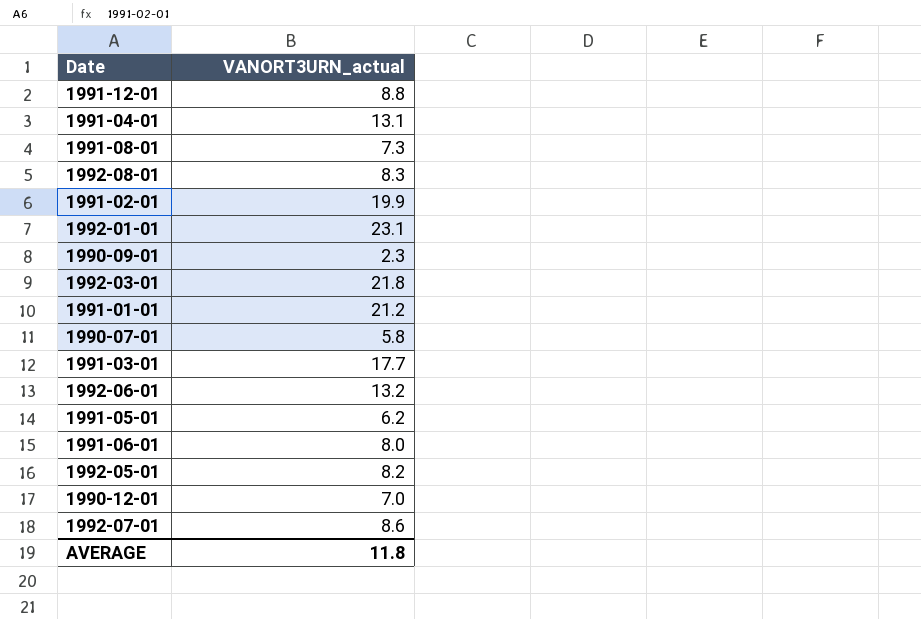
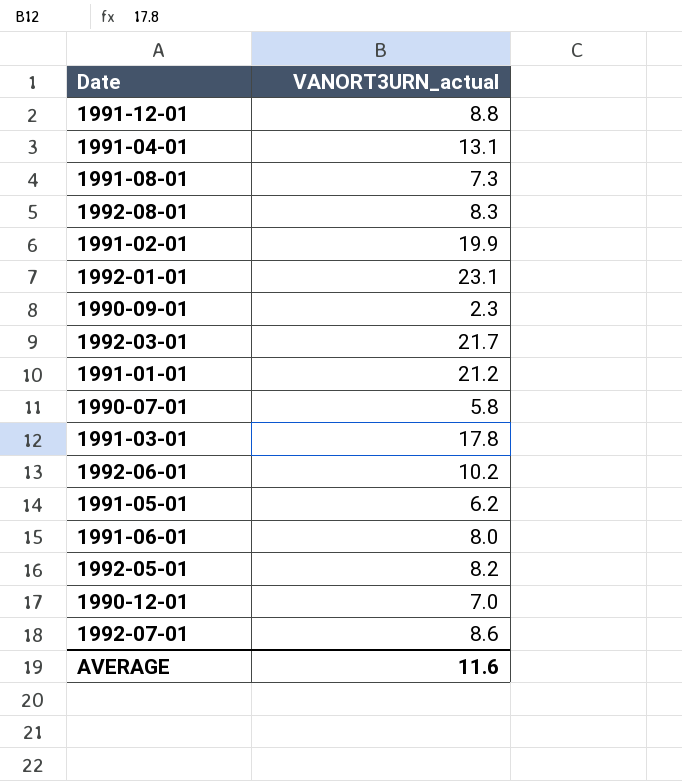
1992-03-01 | VANORT3URN_actual: 21.8 -> 21.7
1991-03-01 | VANORT3URN_actual: 17.7 -> 17.8
1992-06-01 | VANORT3URN_actual: 13.2 -> 10.2
AVERAGE | VANORT3URN_actual: 11.8 -> 11.6

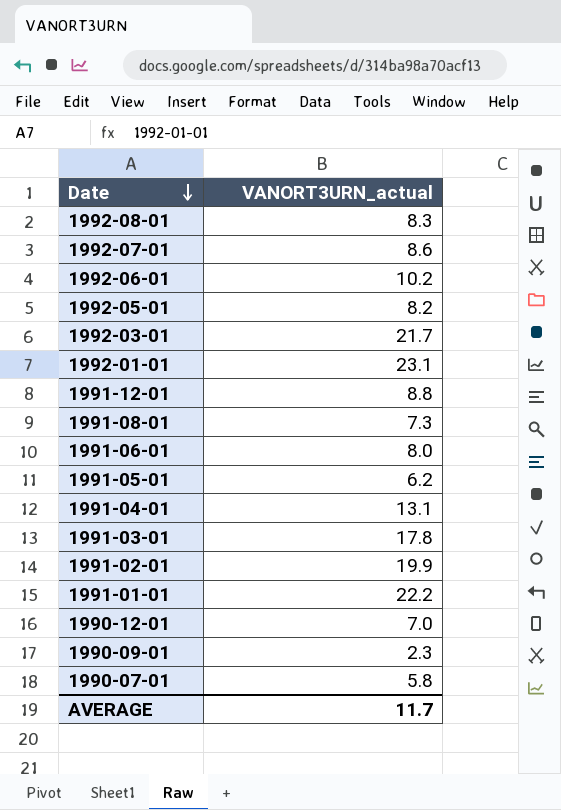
row order: none -> Date descending
1991-01-01 | VANORT3URN_actual: 21.2 -> 22.2
AVERAGE | VANORT3URN_actual: 11.6 -> 11.7

